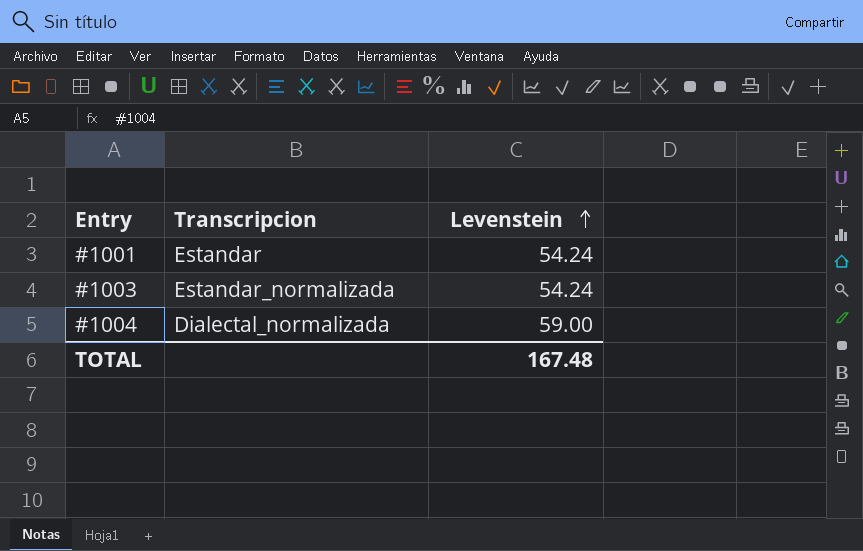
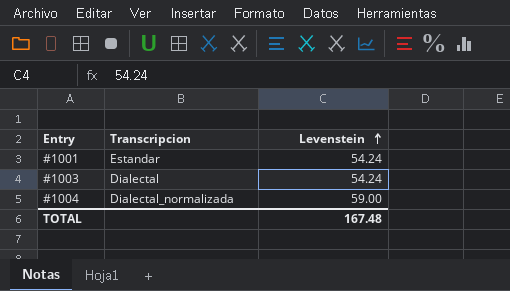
#1003 | Transcripcion: Estandar_normalizada -> Dialectal

